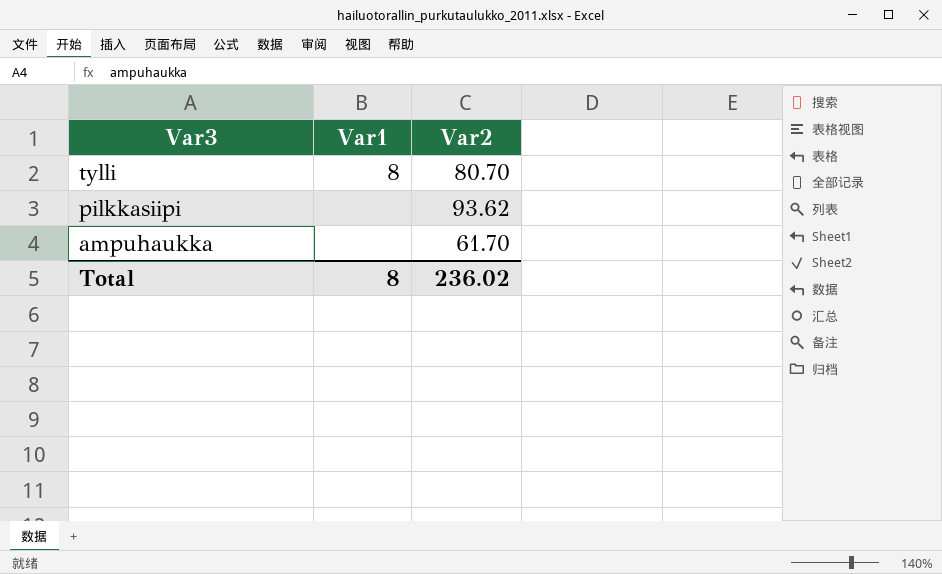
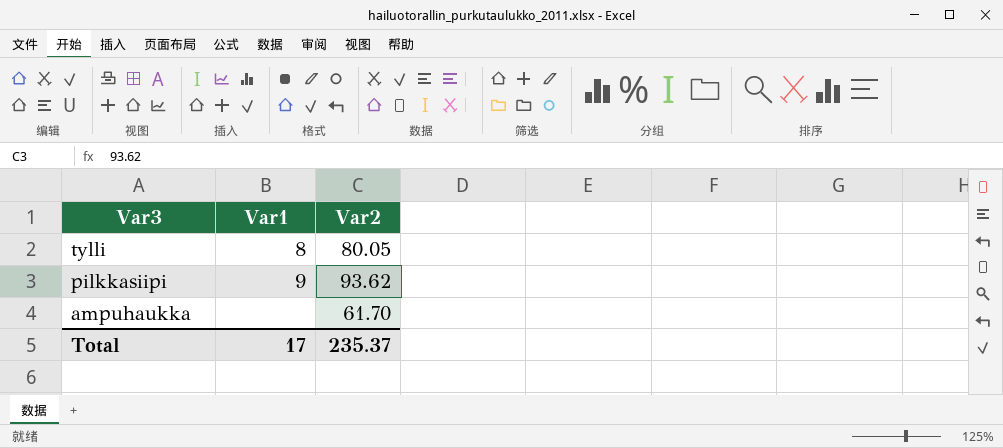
tylli | Var2: 80.70 -> 80.05
pilkkasiipi | Var1: none -> 9
Total | Var1: 8 -> 17
Total | Var2: 236.02 -> 235.37

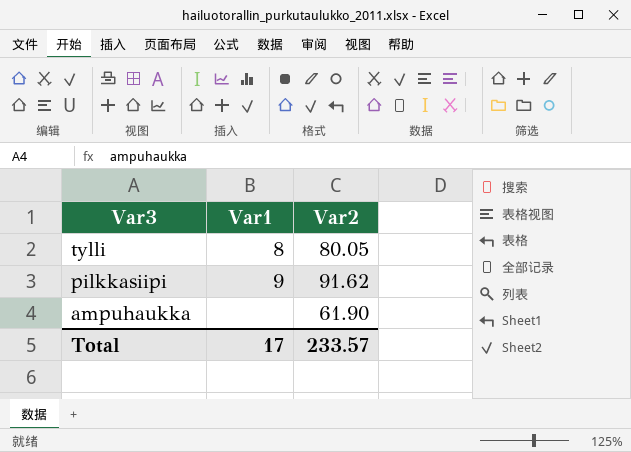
pilkkasiipi | Var2: 93.62 -> 91.62
ampuhaukka | Var2: 61.70 -> 61.90
Total | Var2: 235.37 -> 233.57

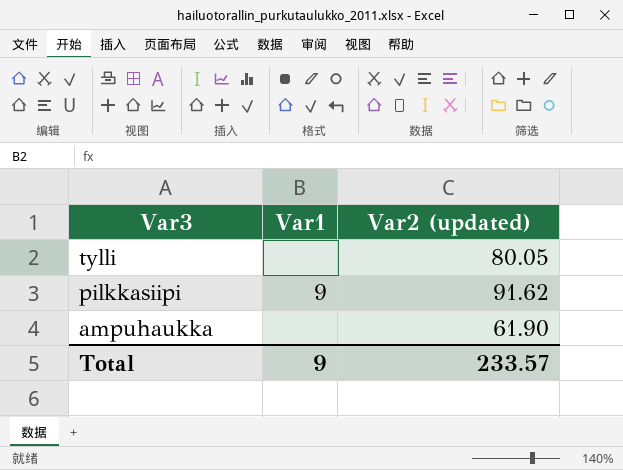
column name: Var2 -> Var2 (updated)
tylli | Var1: 8 -> none
Total | Var1: 17 -> 9

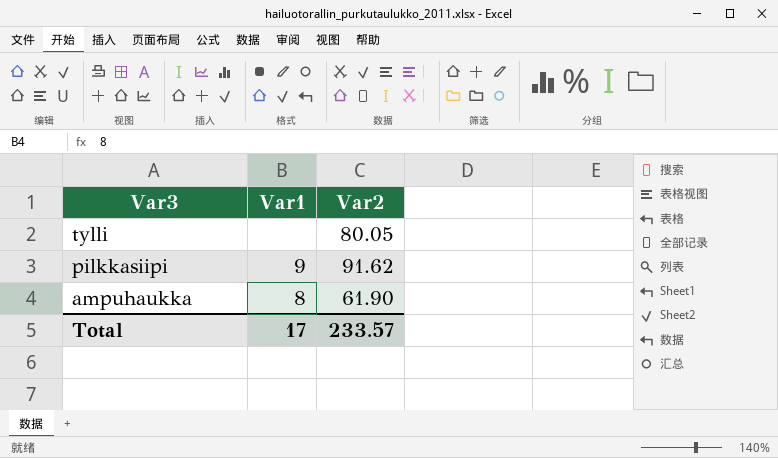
column name: Var2 (updated) -> Var2
ampuhaukka | Var1: none -> 8
Total | Var1: 9 -> 17

